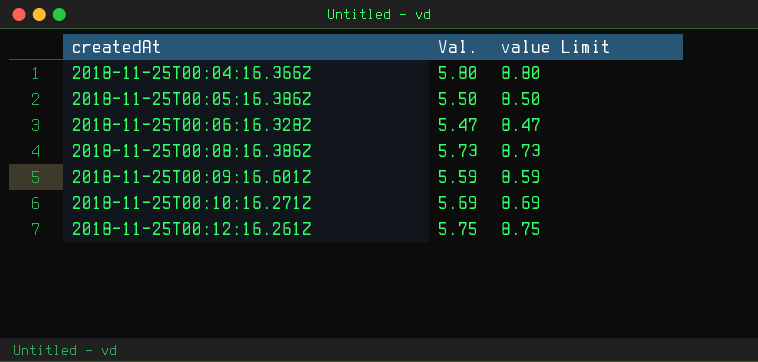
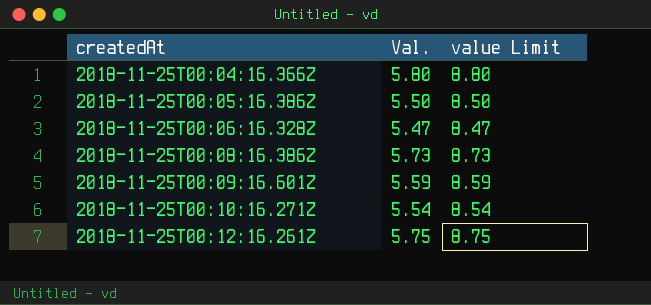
2018-11-25T00:10:16.271Z | Val.: 5.69 -> 5.54
2018-11-25T00:10:16.271Z | value Limit: 8.69 -> 8.54

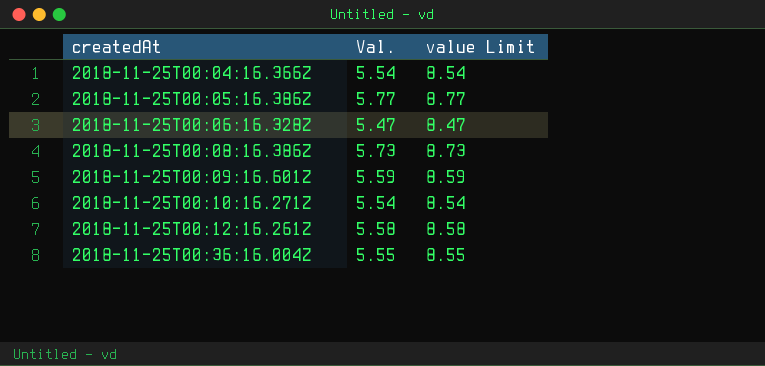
2018-11-25T00:04:16.366Z | Val.: 5.80 -> 5.54
2018-11-25T00:04:16.366Z | value Limit: 8.80 -> 8.54
2018-11-25T00:05:16.386Z | Val.: 5.50 -> 5.77
2018-11-25T00:05:16.386Z | value Limit: 8.50 -> 8.77
2018-11-25T00:12:16.261Z | Val.: 5.75 -> 5.58
2018-11-25T00:12:16.261Z | value Limit: 8.75 -> 8.58
row 2018-11-25T00:36:16.004Z: none -> 5.55 | 8.55

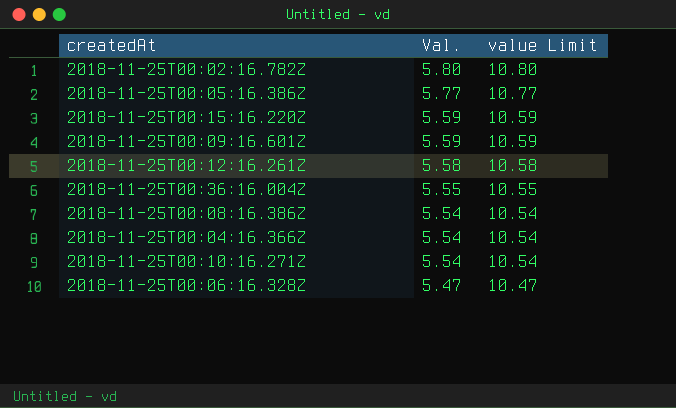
row order: createdAt ascending -> Val. descending
column value Limit | formula: [Val.] + 3 -> [Val.] + 5
row 2018-11-25T00:02:16.782Z: none -> 5.80 | 10.80
row 2018-11-25T00:15:16.220Z: none -> 5.59 | 10.59
2018-11-25T00:08:16.386Z | Val.: 5.73 -> 5.54

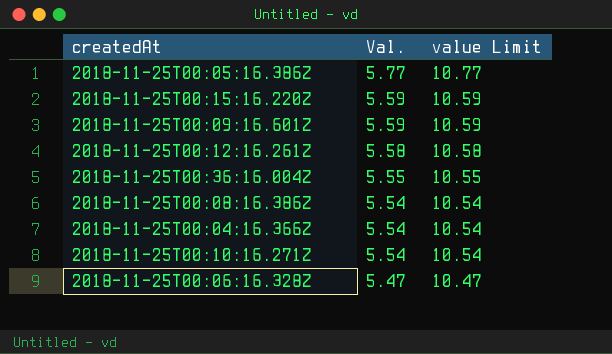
row 2018-11-25T00:02:16.782Z: 5.80 | 10.80 -> none

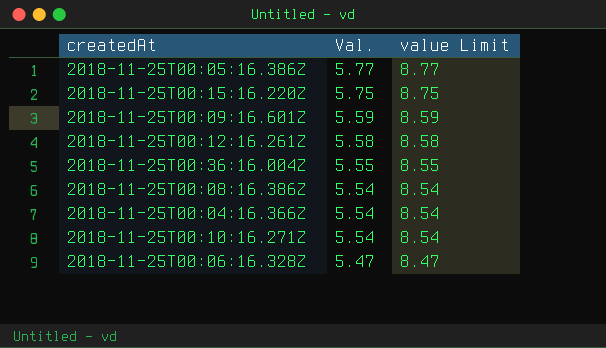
column value Limit | formula: [Val.] + 5 -> [Val.] + 3
2018-11-25T00:15:16.220Z | Val.: 5.59 -> 5.75

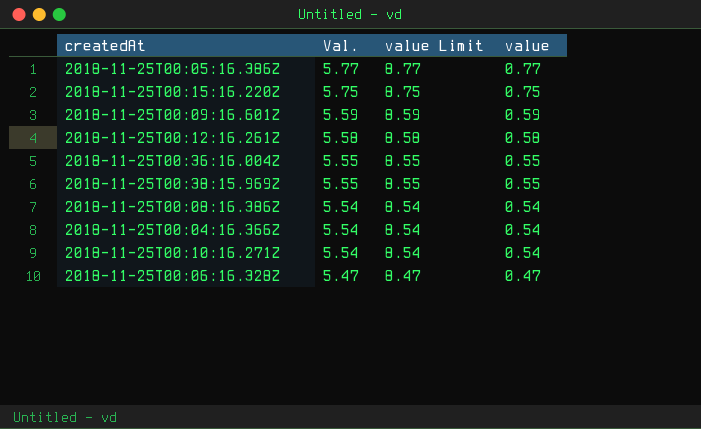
column value | formula: none -> [Val.] - 5
row 2018-11-25T00:38:15.969Z: none -> 5.55 | 8.55 | 0.55

